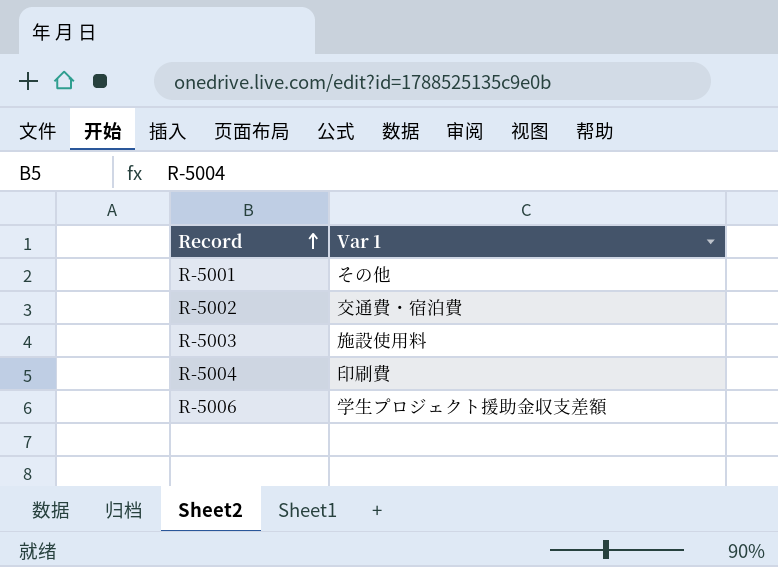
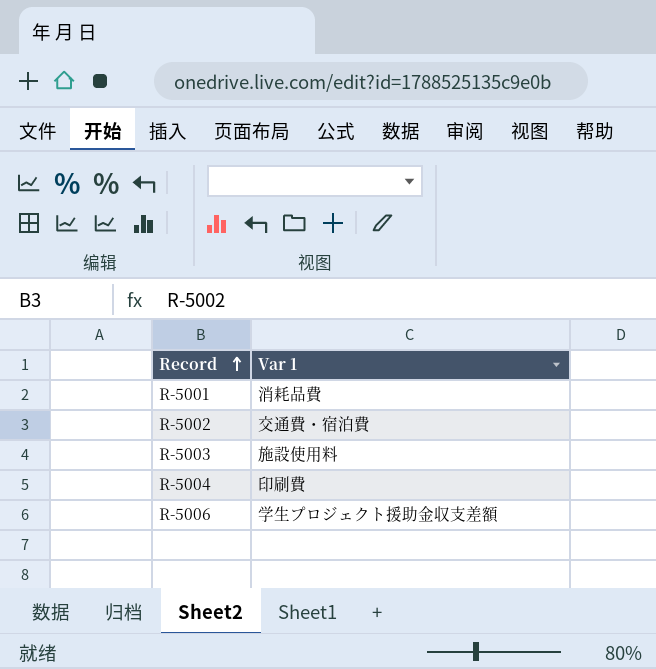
R-5001 | Var 1: その他 -> 消耗品費

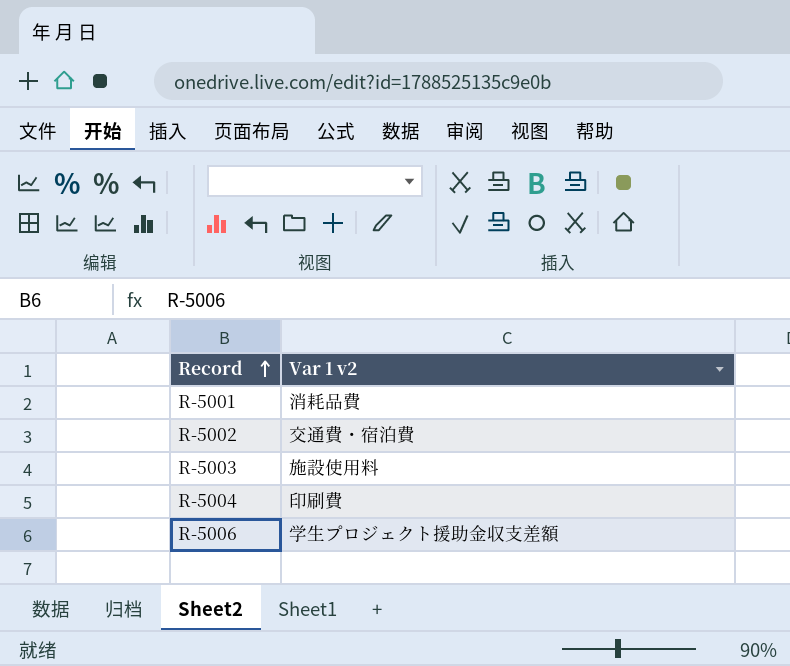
column name: Var 1 -> Var 1 v2

